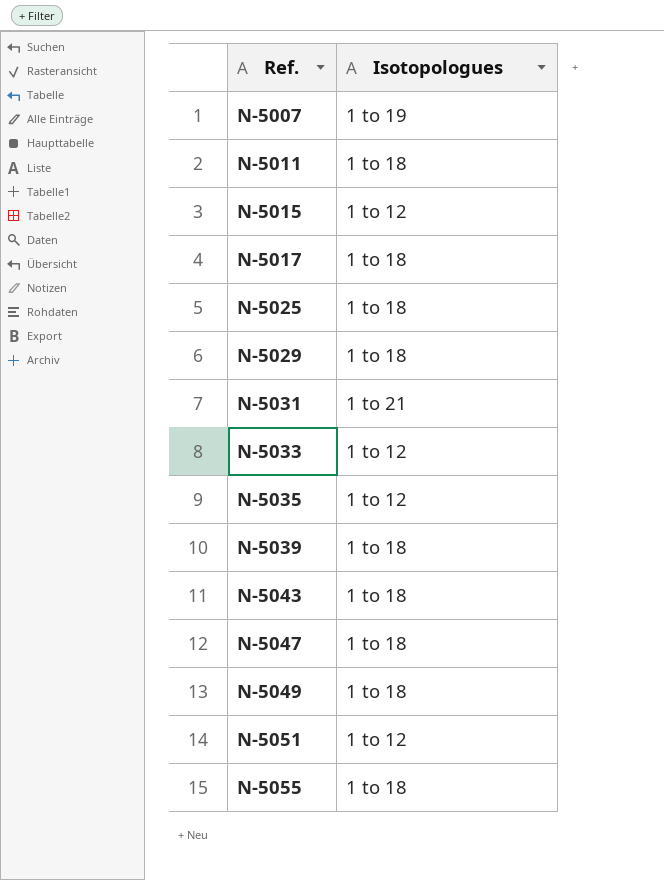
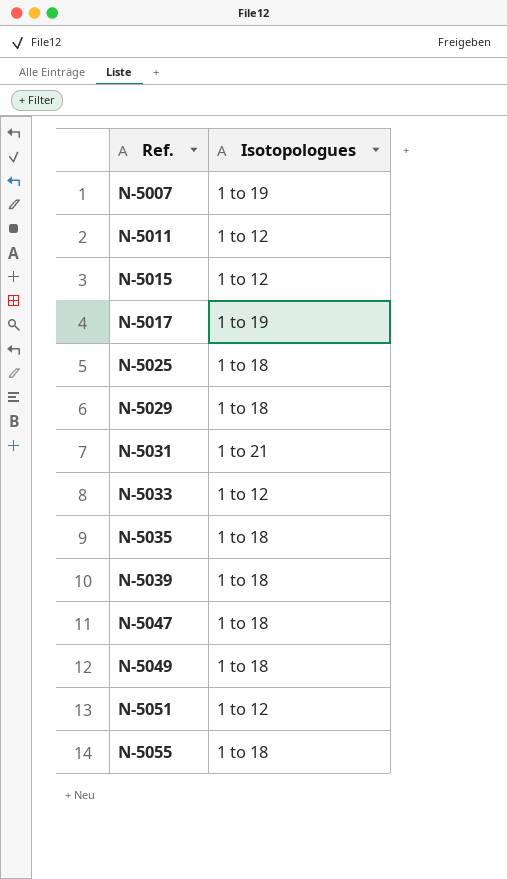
row N-5043: 1 to 18 -> none
N-5011 | Isotopologues: 1 to 18 -> 1 to 12
N-5017 | Isotopologues: 1 to 18 -> 1 to 19
N-5035 | Isotopologues: 1 to 12 -> 1 to 18

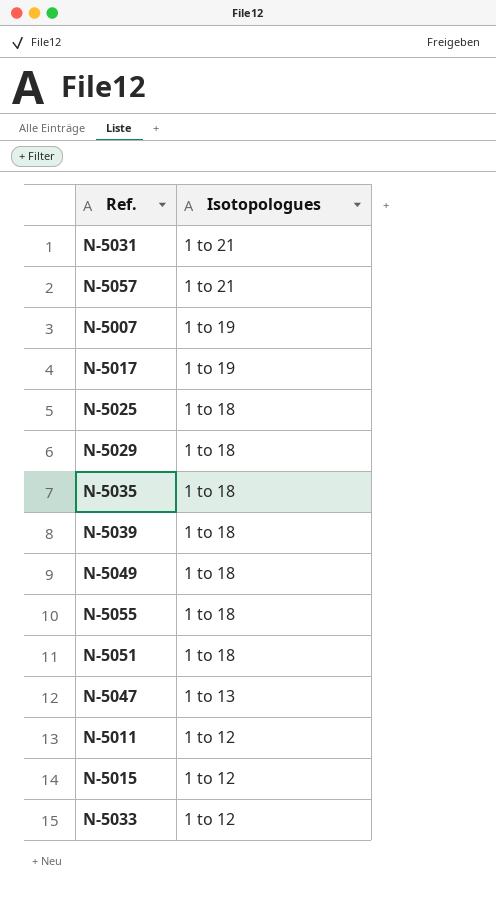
row order: Ref. ascending -> Isotopologues descending
row N-5057: none -> 1 to 21
N-5051 | Isotopologues: 1 to 12 -> 1 to 18
N-5047 | Isotopologues: 1 to 18 -> 1 to 13

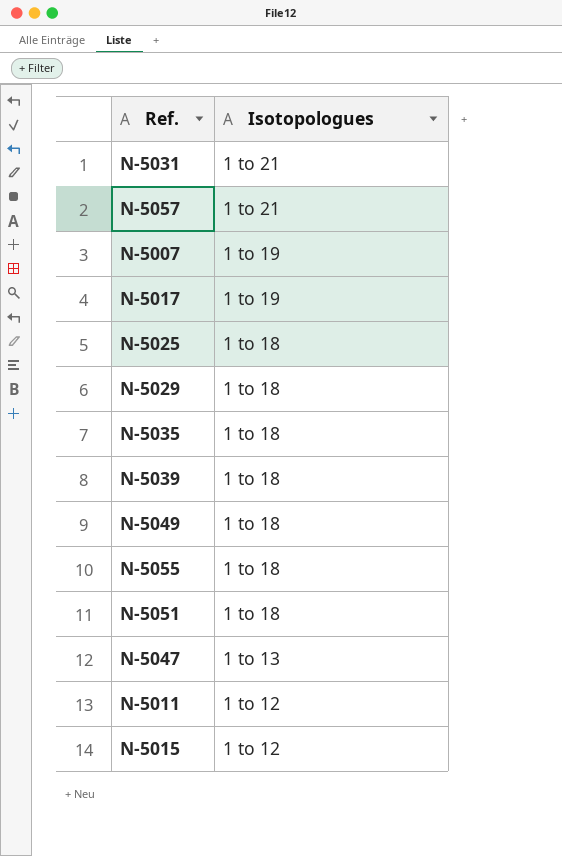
row N-5033: 1 to 12 -> none

